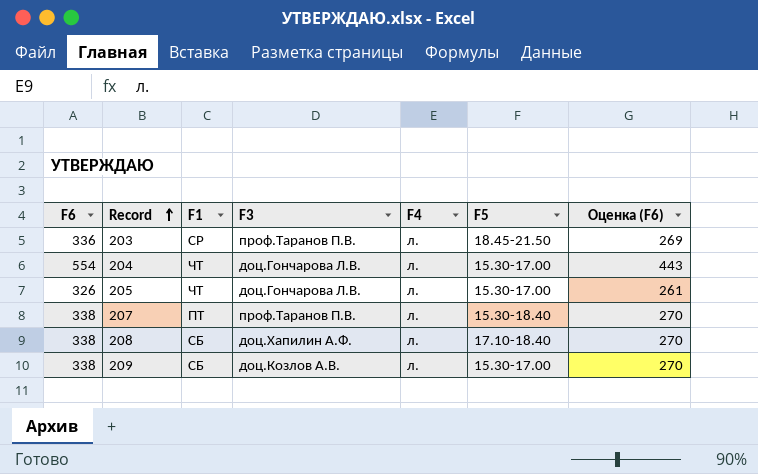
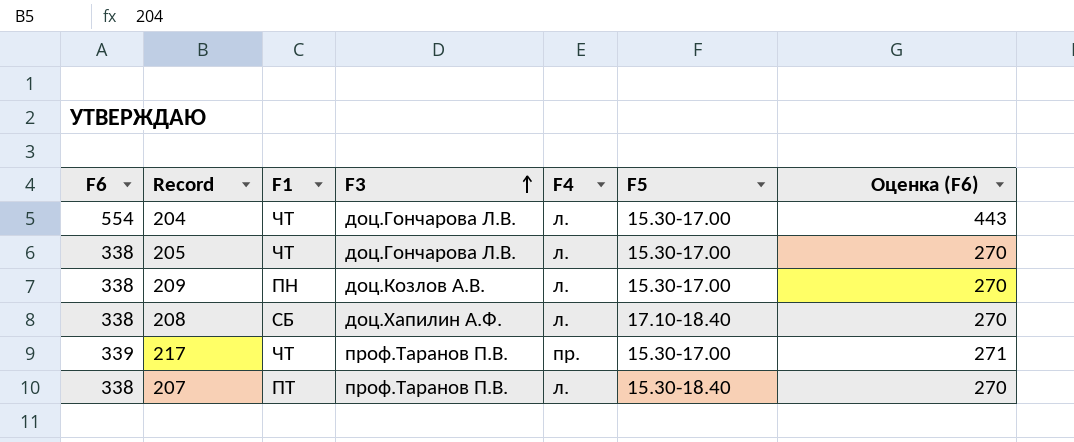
row order: Record ascending -> F3 ascending
row 203: 336 | СР | проф.Таранов П.В. | л. | 18.45-21.50 | 269 -> none
205 | F6: 326 -> 338
205 | Оценка (F6): 261 -> 270
209 | F1: СБ -> ПН
row 217: none -> 339 | ЧТ | проф.Таранов П.В. | пр. | 15.30-17.00 | 271

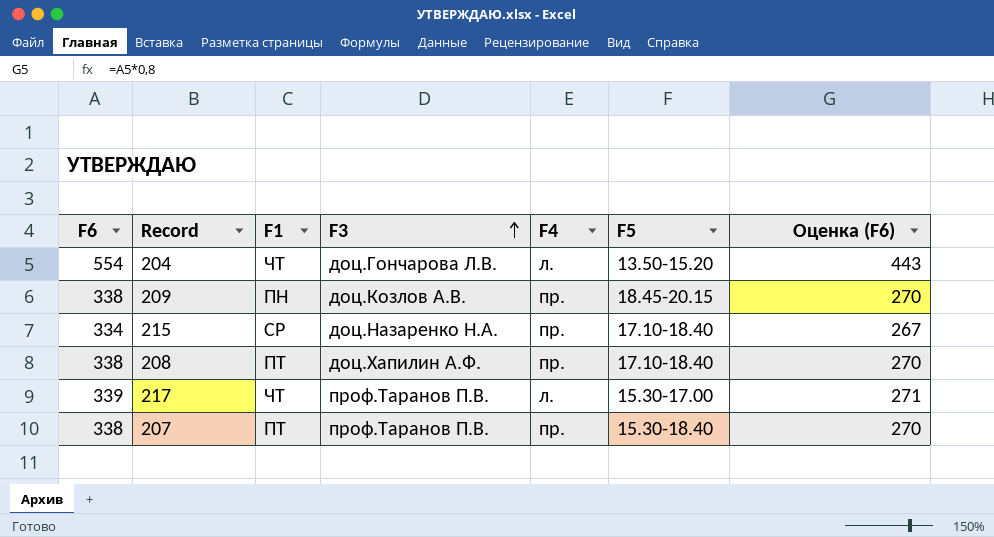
row 205: 338 | ЧТ | доц.Гончарова Л.В. | л. | 15.30-17.00 | 270 -> none
204 | F5: 15.30-17.00 -> 13.50-15.20
209 | F4: л. -> пр.
209 | F5: 15.30-17.00 -> 18.45-20.15
row 215: none -> 334 | СР | доц.Назаренко Н.А. | пр. | 17.10-18.40 | 267
208 | F1: СБ -> ПТ
208 | F4: л. -> пр.
217 | F4: пр. -> л.
207 | F4: л. -> пр.

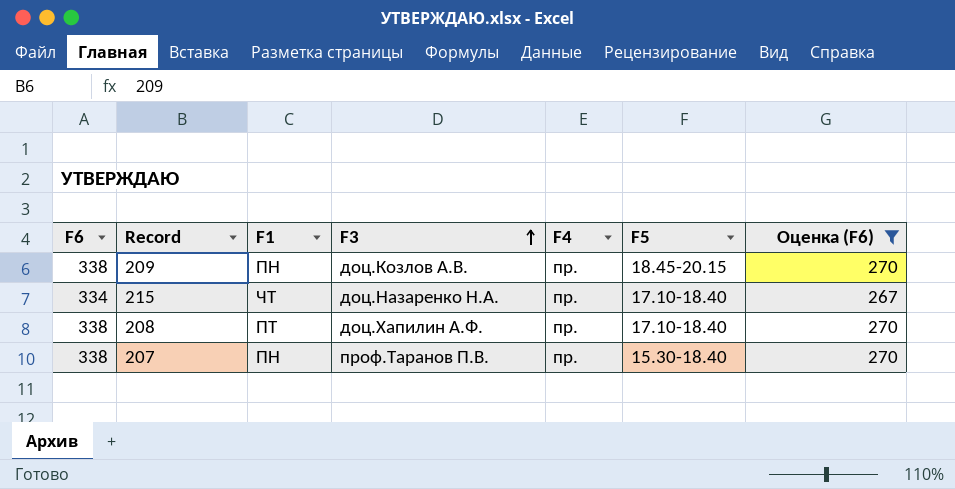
filter: none -> Оценка (F6) <= 270
215 | F1: СР -> ЧТ
207 | F1: ПТ -> ПН

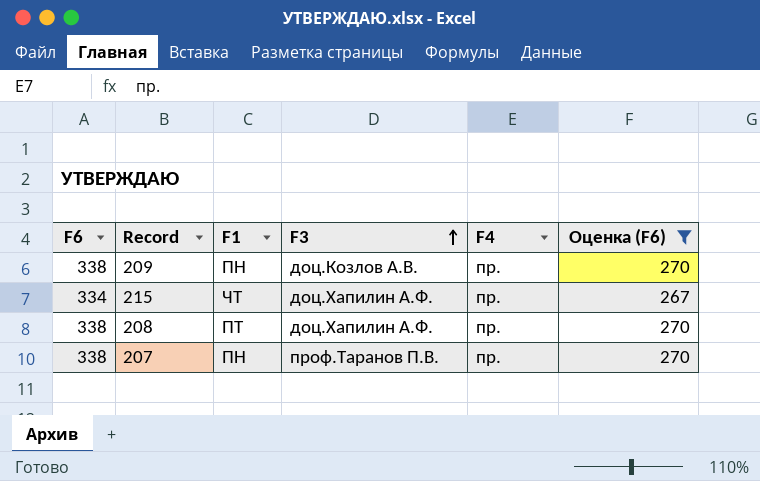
column F5 | position: 6 -> none
215 | F3: доц.Назаренко Н.А. -> доц.Хапилин А.Ф.

